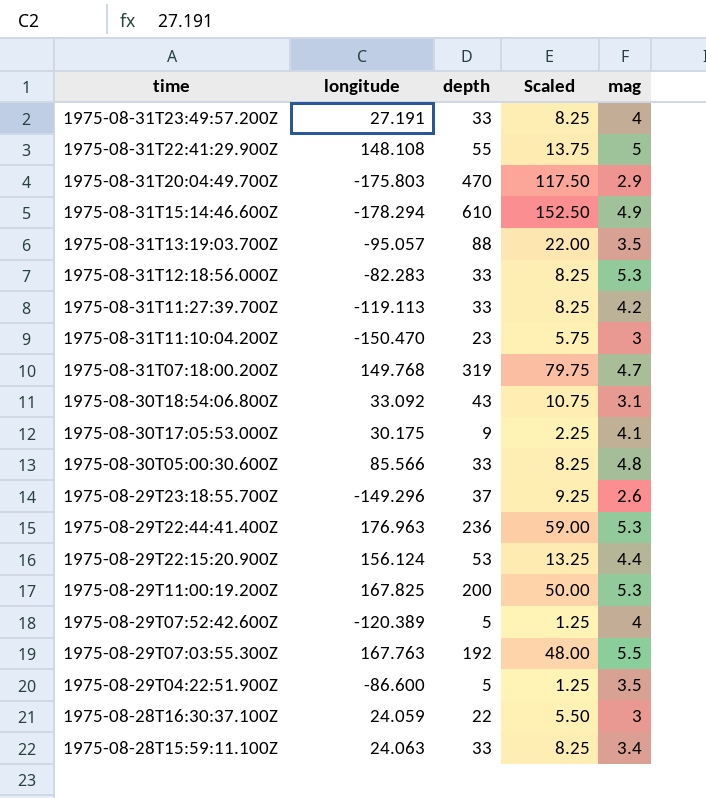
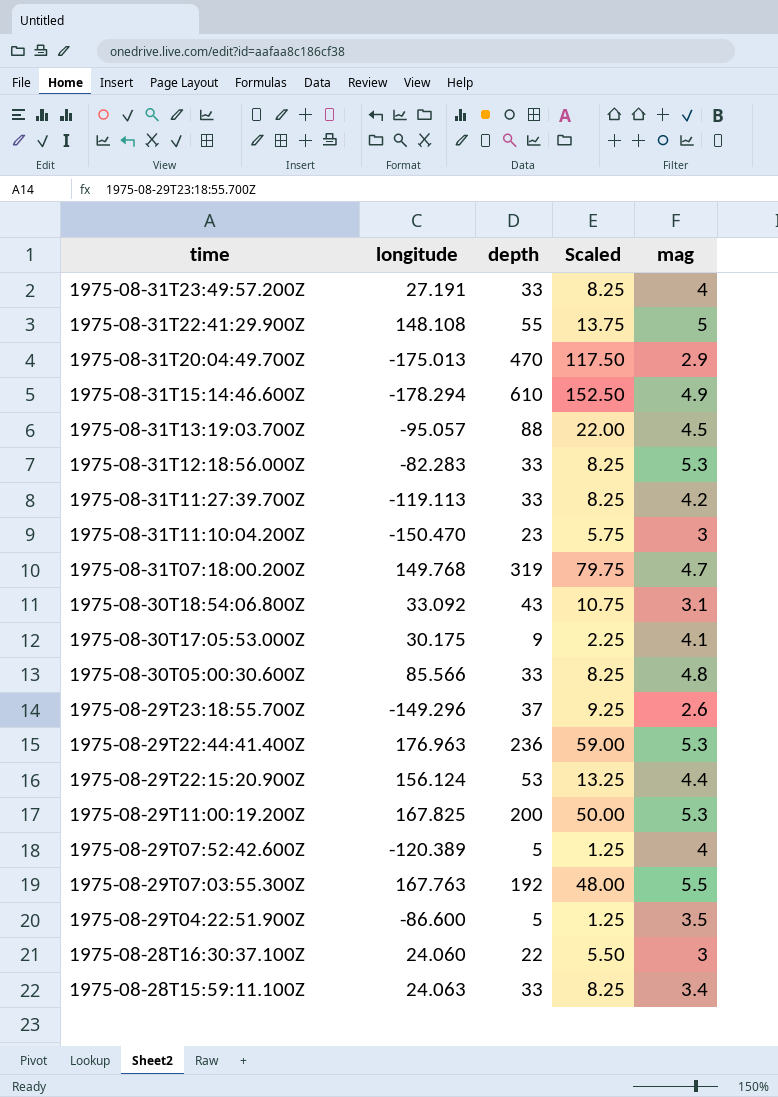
1975-08-31T20:04:49.700Z | longitude: -175.803 -> -175.013
1975-08-31T13:19:03.700Z | mag: 3.5 -> 4.5
1975-08-28T16:30:37.100Z | longitude: 24.059 -> 24.060

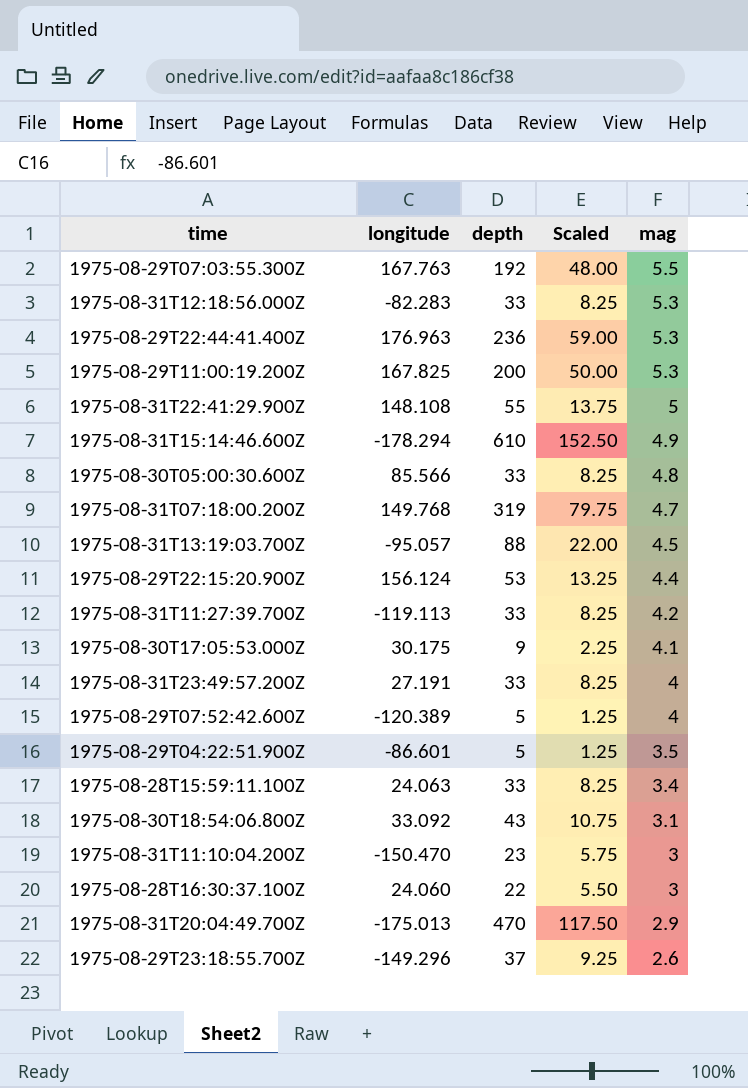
row order: time descending -> mag descending
1975-08-29T04:22:51.900Z | longitude: -86.600 -> -86.601

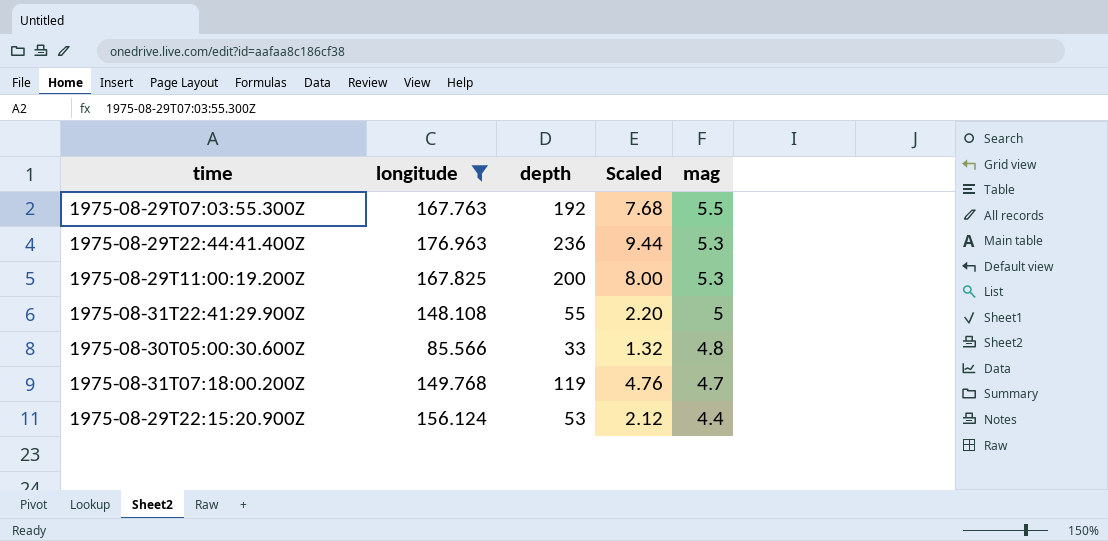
filter: none -> longitude >= 85.566
column Scaled | formula: [depth] * 0.25 -> [depth] * 0.04
1975-08-31T07:18:00.200Z | depth: 319 -> 119

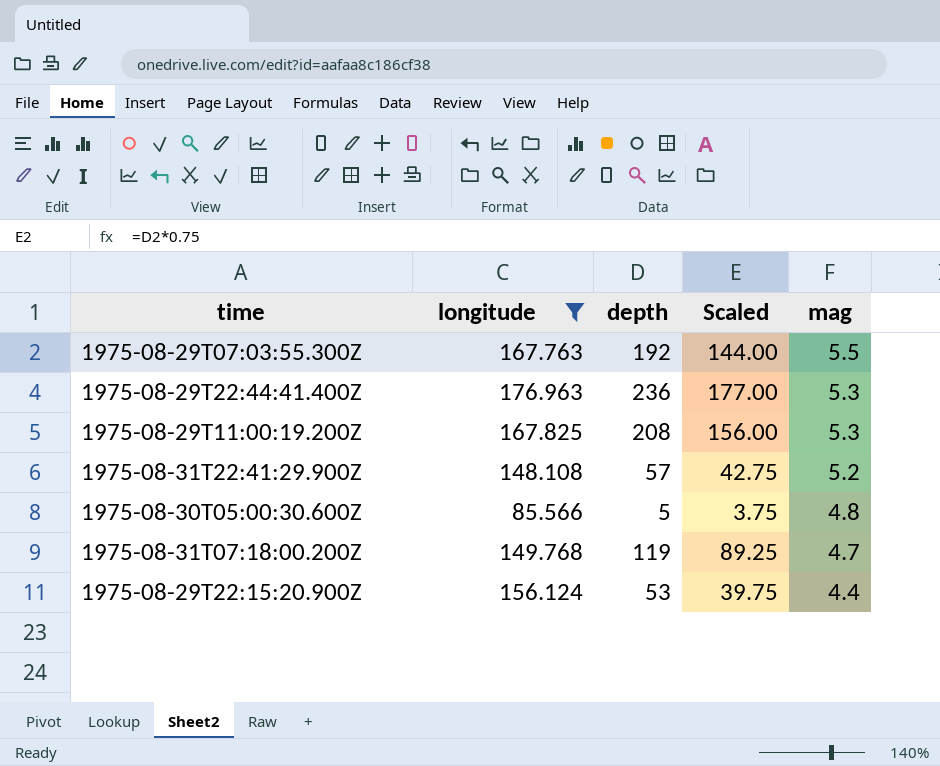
column Scaled | formula: [depth] * 0.04 -> [depth] * 0.75
1975-08-29T11:00:19.200Z | depth: 200 -> 208
1975-08-31T22:41:29.900Z | depth: 55 -> 57
1975-08-31T22:41:29.900Z | mag: 5 -> 5.2
1975-08-30T05:00:30.600Z | depth: 33 -> 5

